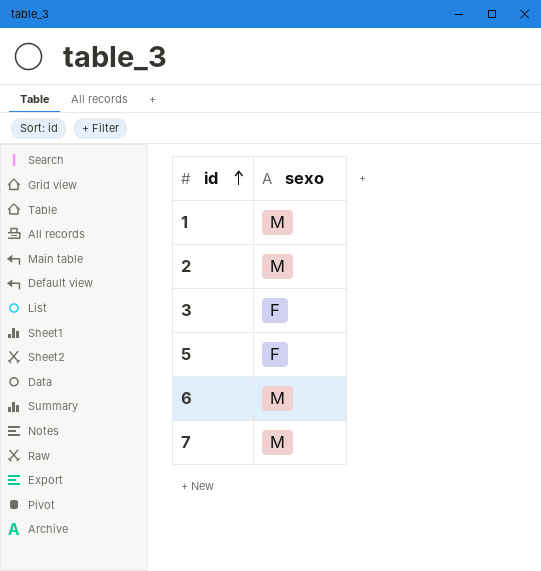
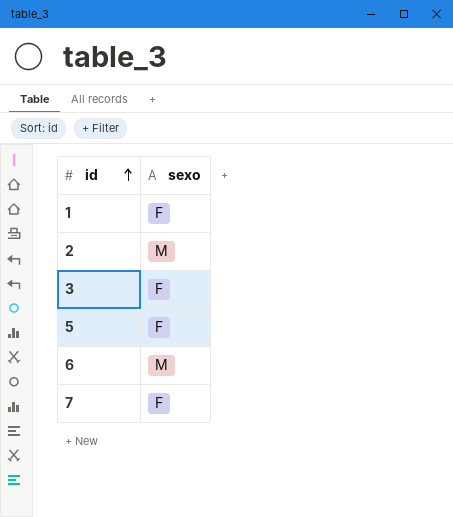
1 | sexo: M -> F
7 | sexo: M -> F

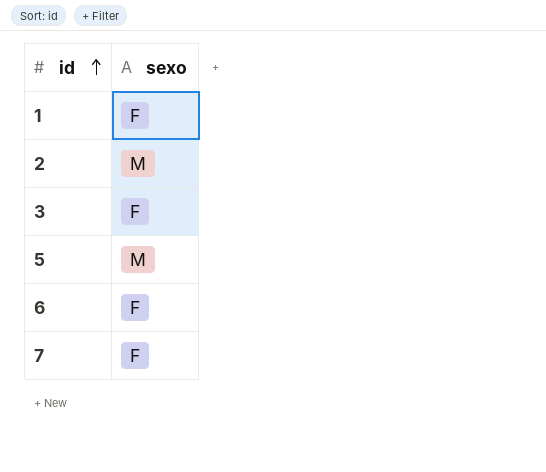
5 | sexo: F -> M
6 | sexo: M -> F

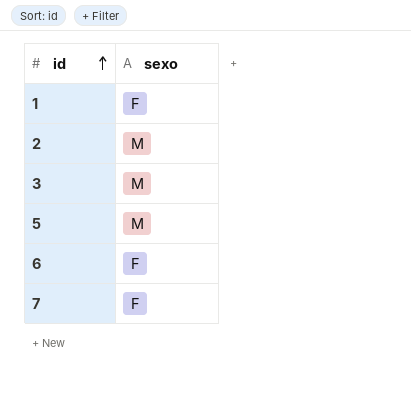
3 | sexo: F -> M

